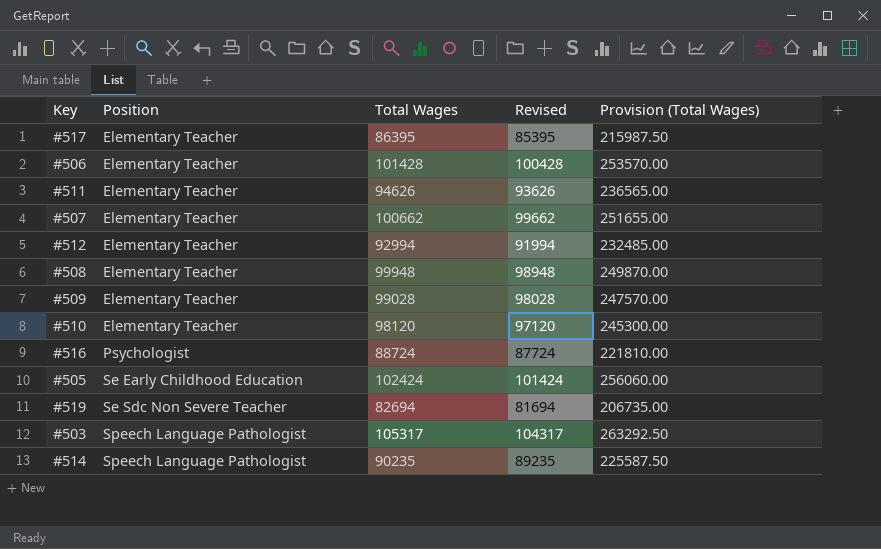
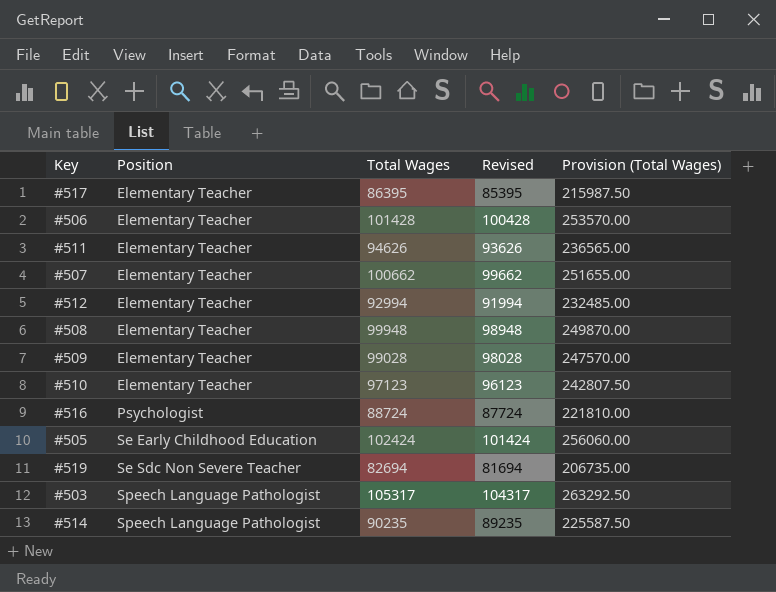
#510 | Total Wages: 98120 -> 97123
#510 | Revised: 97120 -> 96123
#510 | Provision (Total Wages): 245300.00 -> 242807.50

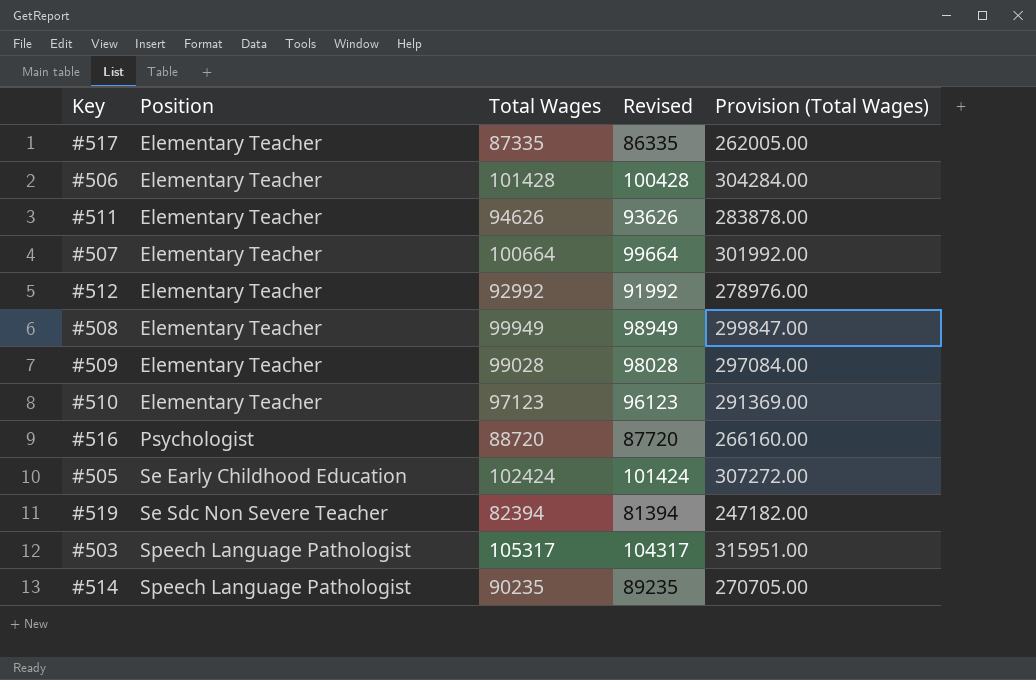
column Provision (Total Wages) | formula: [Total Wages] * 2.5 -> [Total Wages] * 3
#517 | Total Wages: 86395 -> 87335
#517 | Revised: 85395 -> 86335
#507 | Total Wages: 100662 -> 100664
#507 | Revised: 99662 -> 99664
#512 | Total Wages: 92994 -> 92992
#512 | Revised: 91994 -> 91992
#508 | Total Wages: 99948 -> 99949
#508 | Revised: 98948 -> 98949
#516 | Total Wages: 88724 -> 88720
#516 | Revised: 87724 -> 87720
#519 | Total Wages: 82694 -> 82394
#519 | Revised: 81694 -> 81394

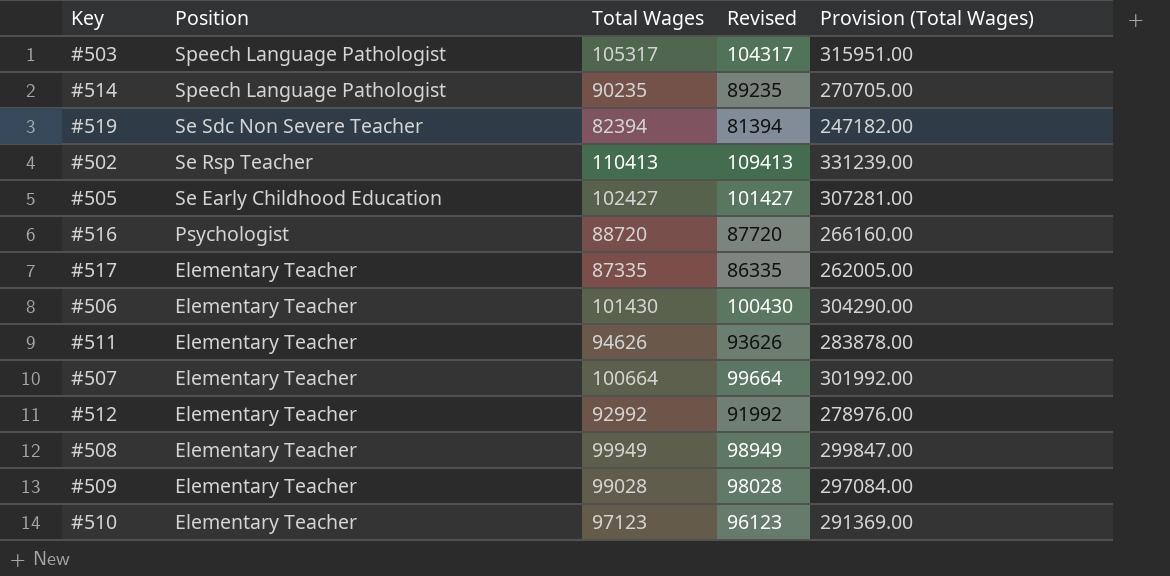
row order: Position ascending -> Position descending
row #502: none -> Se Rsp Teacher | 110413 | 109413 | 331239.00
#505 | Total Wages: 102424 -> 102427
#505 | Revised: 101424 -> 101427
#505 | Provision (Total Wages): 307272.00 -> 307281.00
#506 | Total Wages: 101428 -> 101430
#506 | Revised: 100428 -> 100430
#506 | Provision (Total Wages): 304284.00 -> 304290.00

